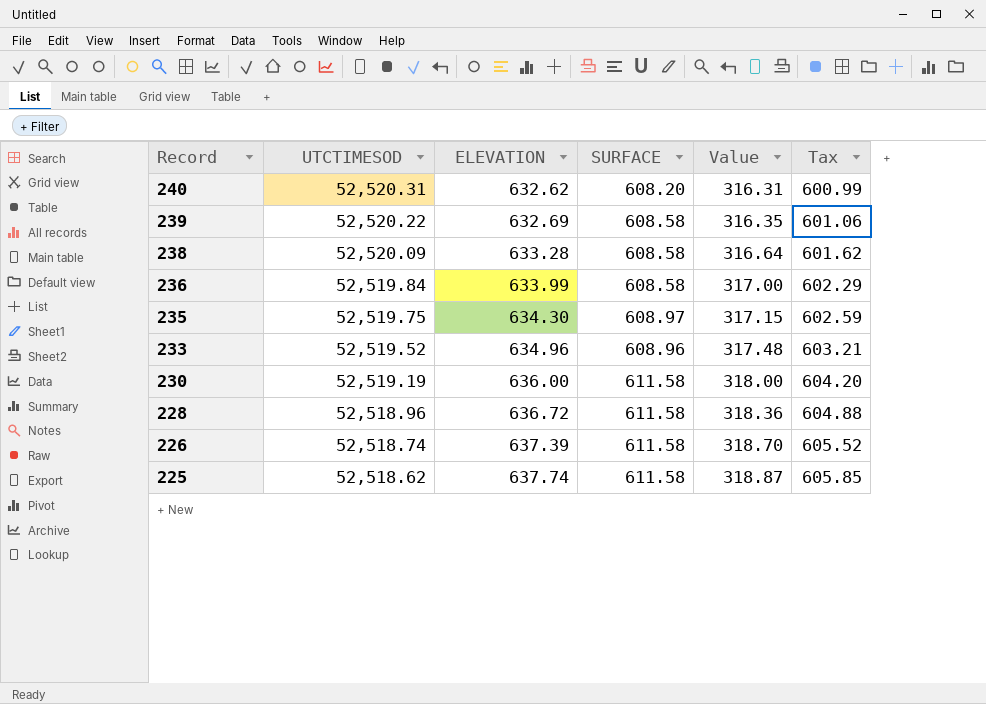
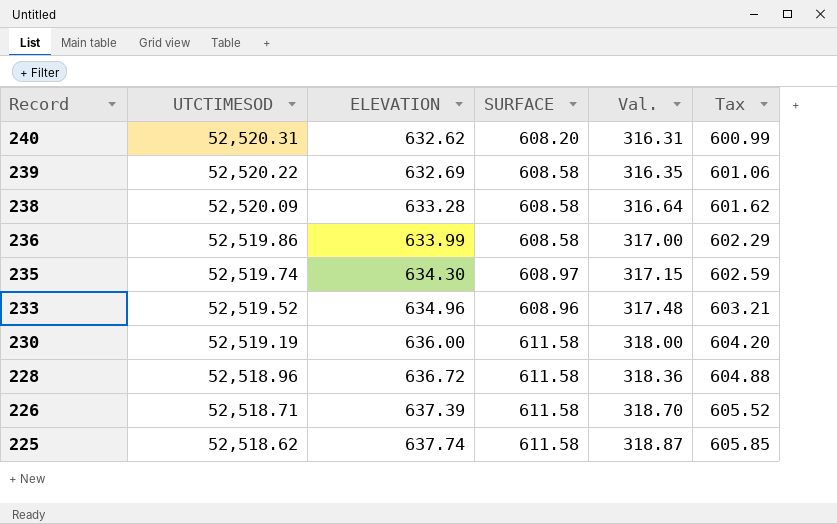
column name: Value -> Val.
236 | UTCTIMESOD: 52,519.84 -> 52,519.86
235 | UTCTIMESOD: 52,519.75 -> 52,519.74
226 | UTCTIMESOD: 52,518.74 -> 52,518.71

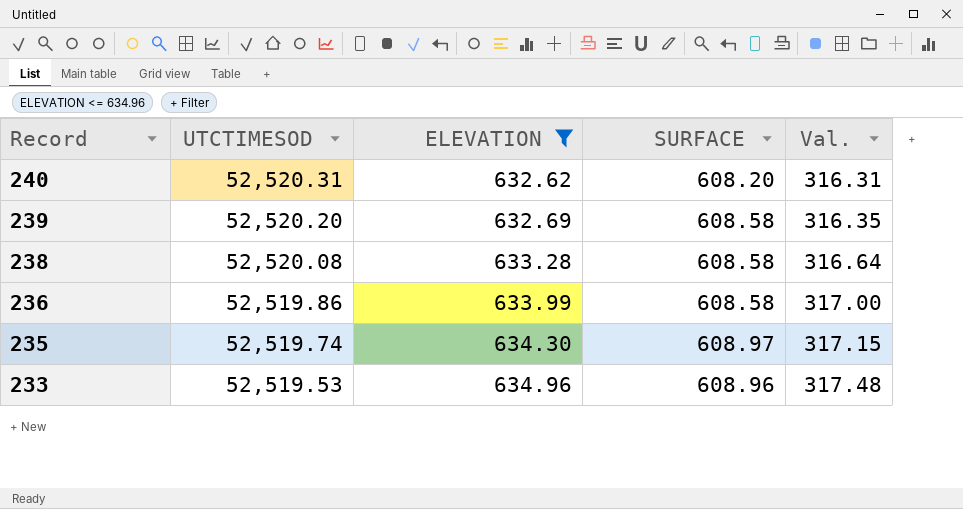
filter: none -> ELEVATION <= 634.96
column Tax | formula: [ELEVATION] * 0.95 -> none
239 | UTCTIMESOD: 52,520.22 -> 52,520.20
238 | UTCTIMESOD: 52,520.09 -> 52,520.08
233 | UTCTIMESOD: 52,519.52 -> 52,519.53

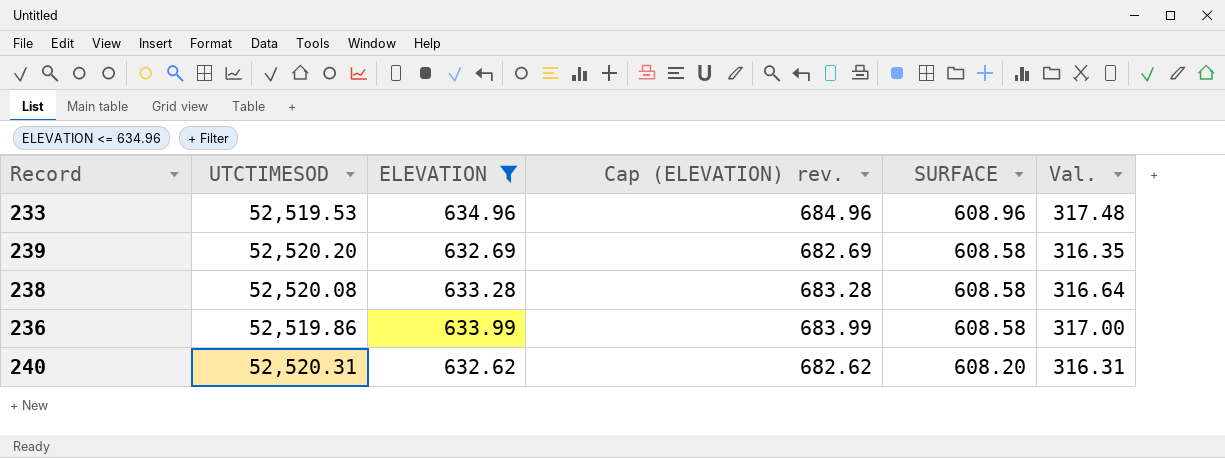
row order: Record descending -> SURFACE descending
column Cap (ELEVATION) rev. | formula: none -> [ELEVATION] + 50
row 235: 52,519.74 | 634.30 | 608.97 | 317.15 -> none

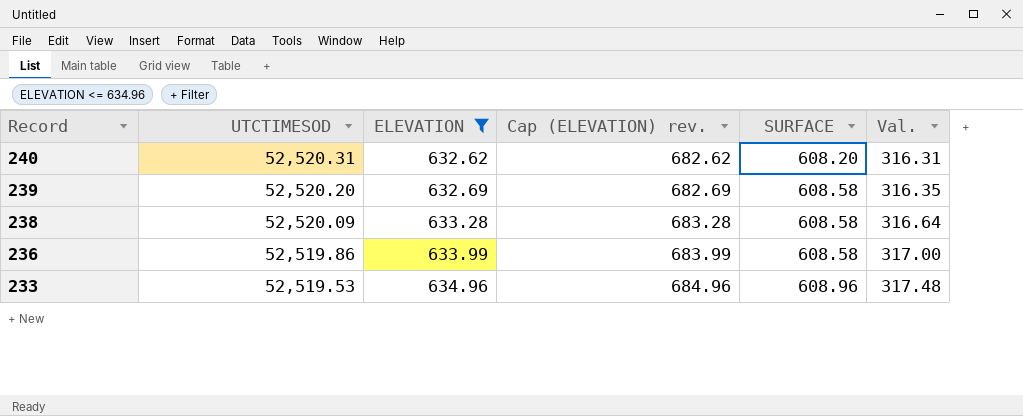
row order: SURFACE descending -> Record descending
238 | UTCTIMESOD: 52,520.08 -> 52,520.09

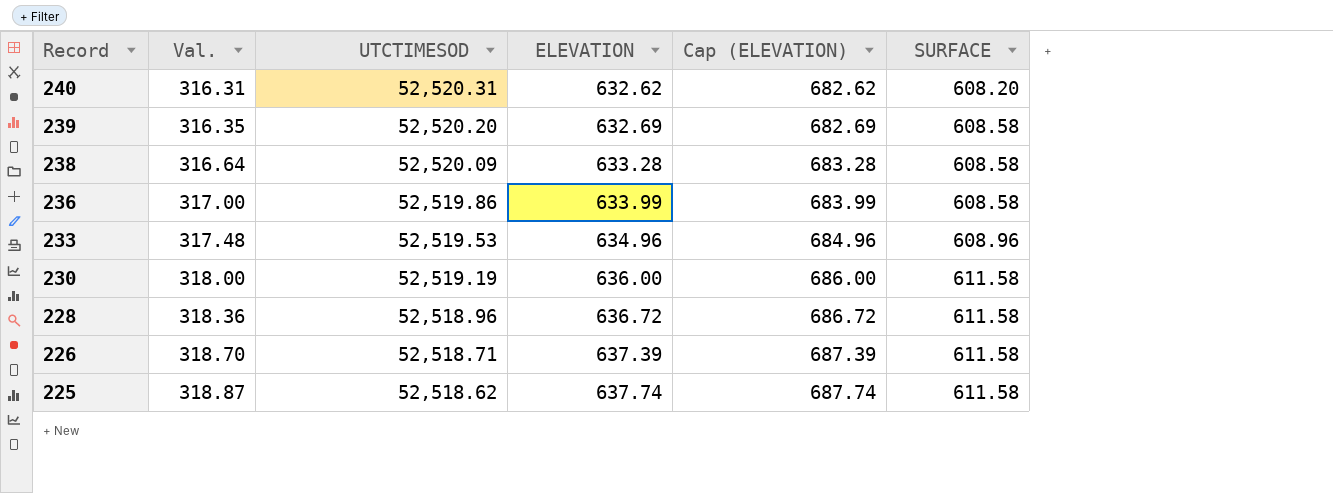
filter: ELEVATION <= 634.96 -> none
column Val. | position: 6 -> 2
column name: Cap (ELEVATION) rev. -> Cap (ELEVATION)

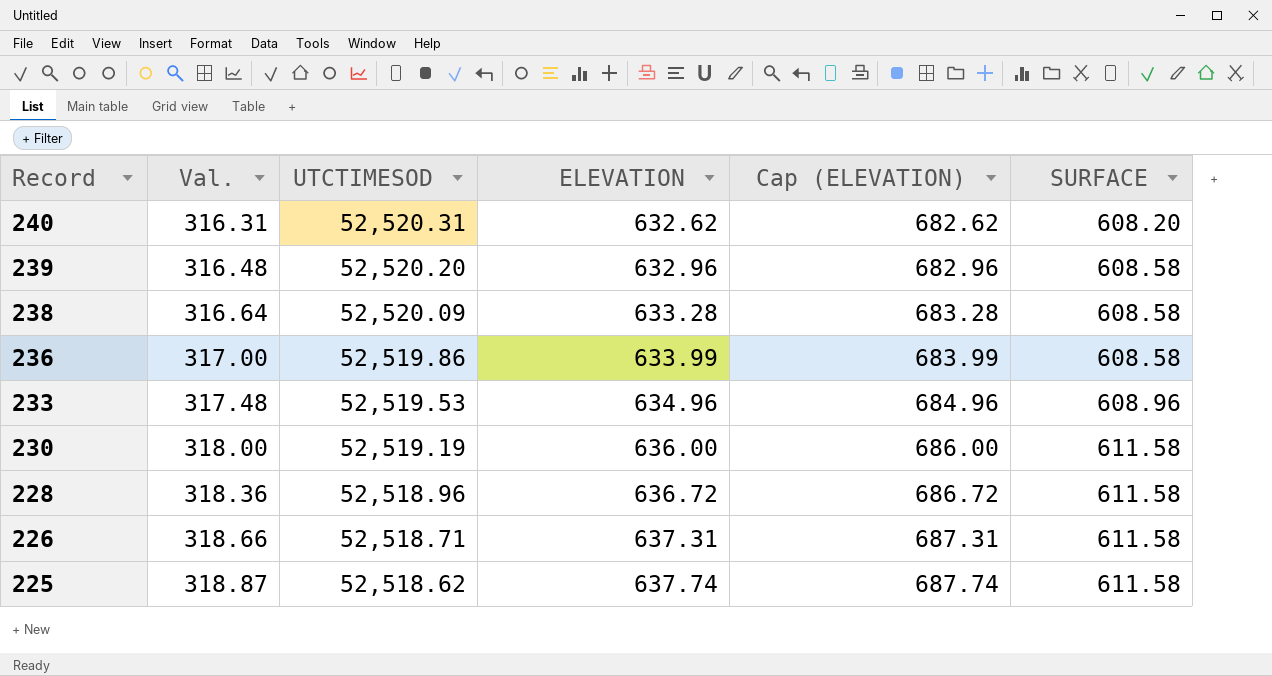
239 | Val.: 316.35 -> 316.48
239 | ELEVATION: 632.69 -> 632.96
239 | Cap (ELEVATION): 682.69 -> 682.96
226 | Val.: 318.70 -> 318.66
226 | ELEVATION: 637.39 -> 637.31
226 | Cap (ELEVATION): 687.39 -> 687.31

